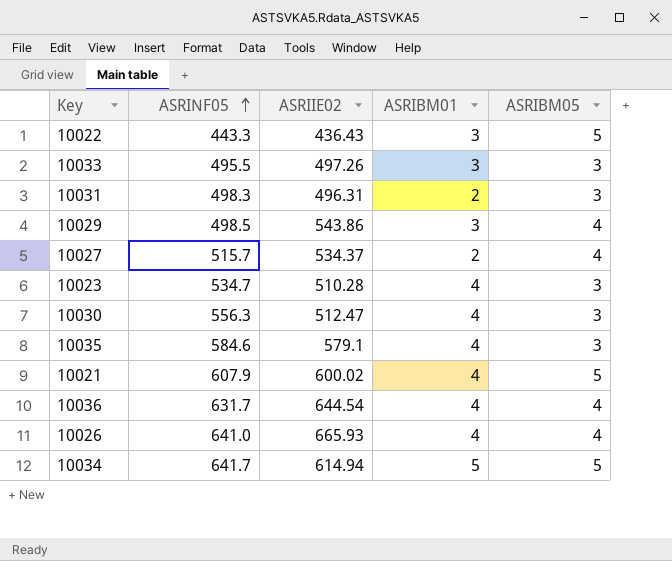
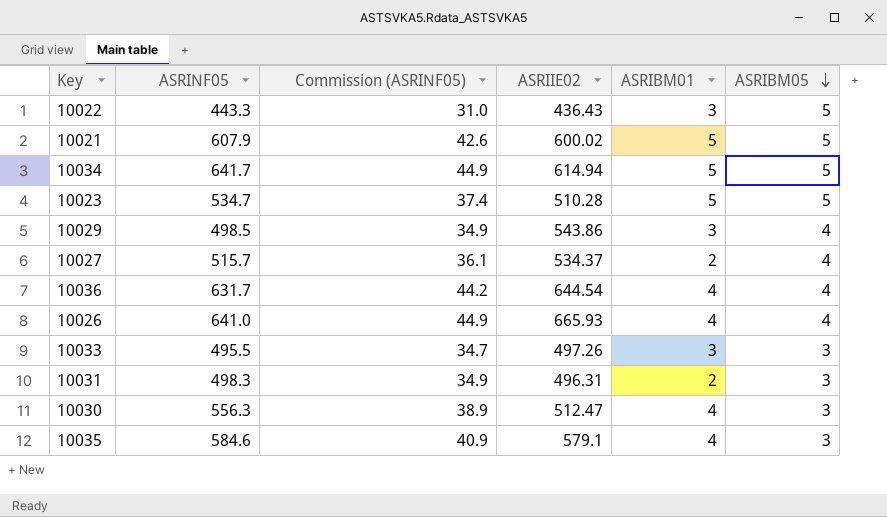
row order: ASRINF05 ascending -> ASRIBM05 descending
column Commission (ASRINF05) | formula: none -> [ASRINF05] * 0.07
10021 | ASRIBM01: 4 -> 5
10023 | ASRIBM01: 4 -> 5
10023 | ASRIBM05: 3 -> 5

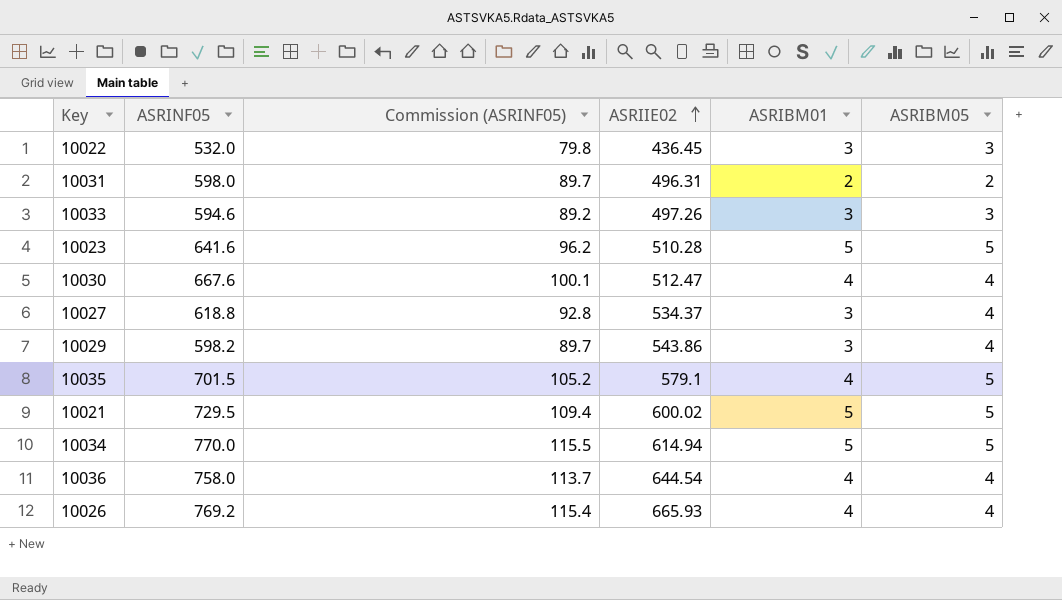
row order: ASRIBM05 descending -> ASRIIE02 ascending
column Commission (ASRINF05) | formula: [ASRINF05] * 0.07 -> [ASRINF05] * 0.15
10022 | ASRINF05: 443.3 -> 532.0
10022 | ASRIIE02: 436.43 -> 436.45
10022 | ASRIBM05: 5 -> 3
10031 | ASRINF05: 498.3 -> 598.0
10031 | ASRIBM05: 3 -> 2
10033 | ASRINF05: 495.5 -> 594.6
10023 | ASRINF05: 534.7 -> 641.6
10030 | ASRINF05: 556.3 -> 667.6
10030 | ASRIBM05: 3 -> 4
10027 | ASRINF05: 515.7 -> 618.8
10027 | ASRIBM01: 2 -> 3
10029 | ASRINF05: 498.5 -> 598.2
10035 | ASRINF05: 584.6 -> 701.5
10035 | ASRIBM05: 3 -> 5
10021 | ASRINF05: 607.9 -> 729.5
10034 | ASRINF05: 641.7 -> 770.0
10036 | ASRINF05: 631.7 -> 758.0
10026 | ASRINF05: 641.0 -> 769.2

